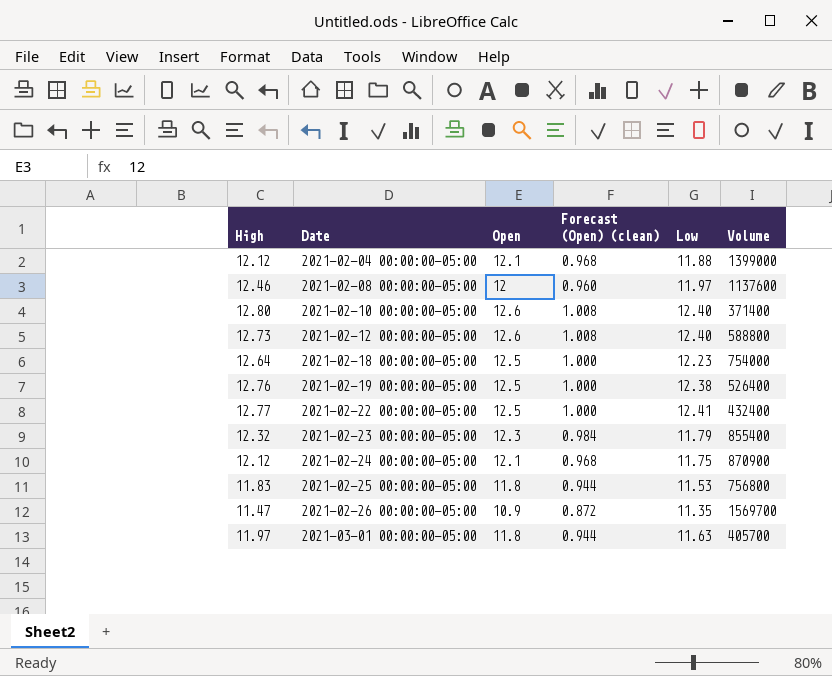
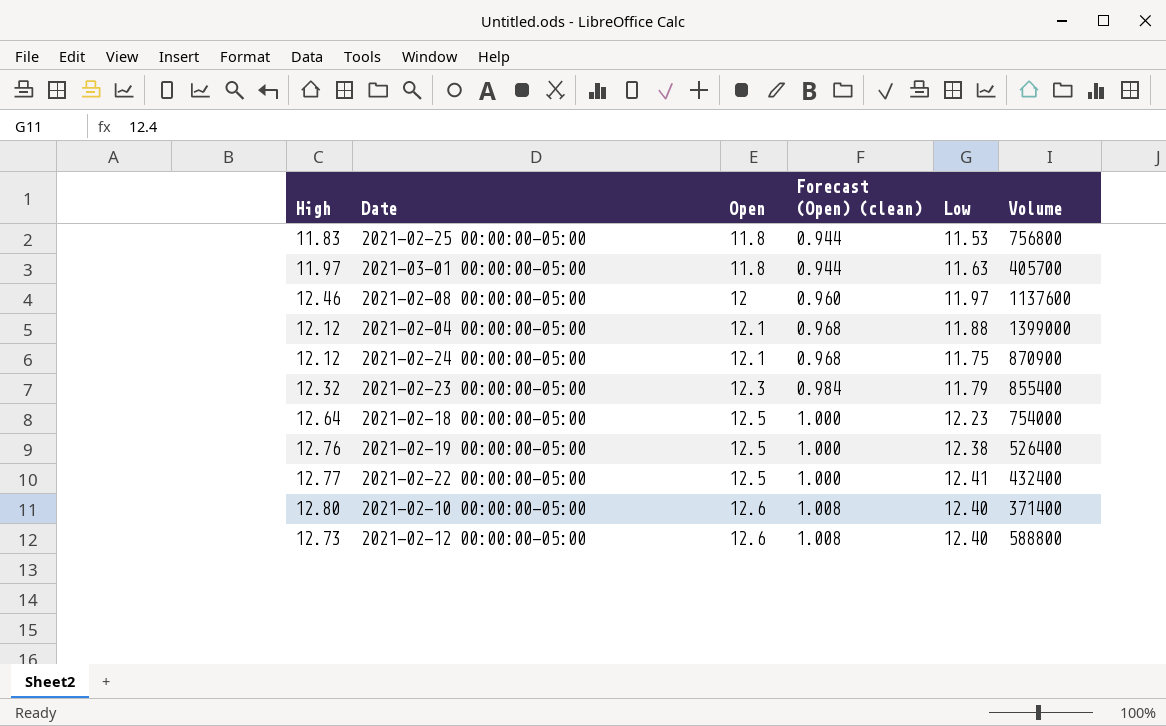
row order: Date ascending -> Open ascending
row 2021-02-26 00:00:00-05:00: 11.47 | 10.9 | 0.872 | 11.35 | 1569700 -> none

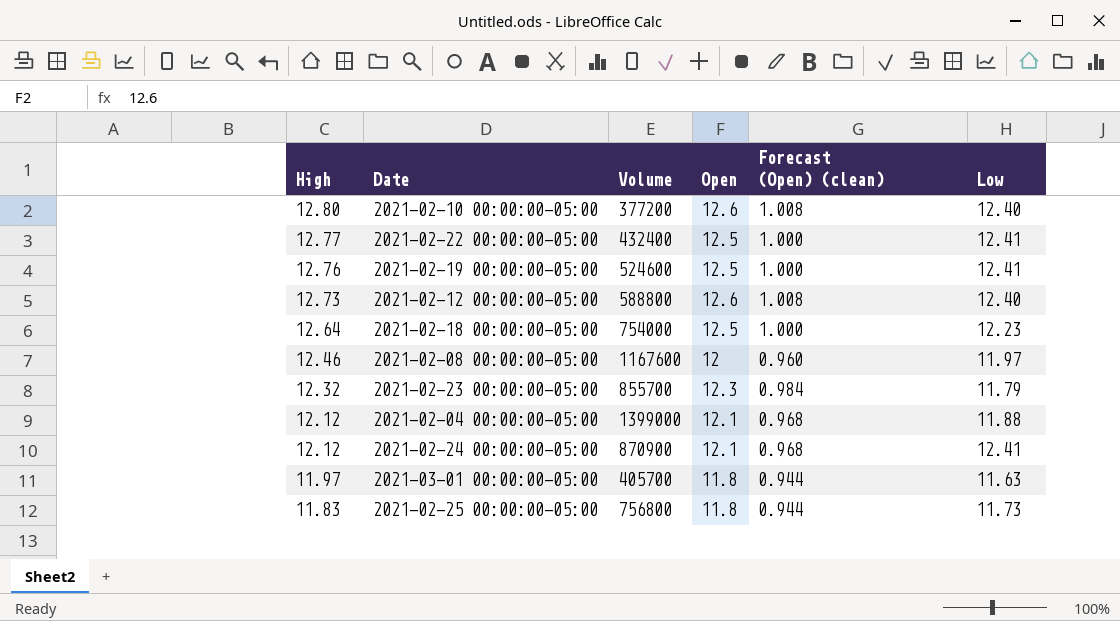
row order: Open ascending -> High descending
column Volume | position: 6 -> 3
2021-02-10 00:00:00-05:00 | Volume: 371400 -> 377200
2021-02-19 00:00:00-05:00 | Volume: 526400 -> 524600
2021-02-19 00:00:00-05:00 | Low: 12.38 -> 12.41
2021-02-08 00:00:00-05:00 | Volume: 1137600 -> 1167600
2021-02-23 00:00:00-05:00 | Volume: 855400 -> 855700
2021-02-24 00:00:00-05:00 | Low: 11.75 -> 12.41
2021-02-25 00:00:00-05:00 | Low: 11.53 -> 11.73

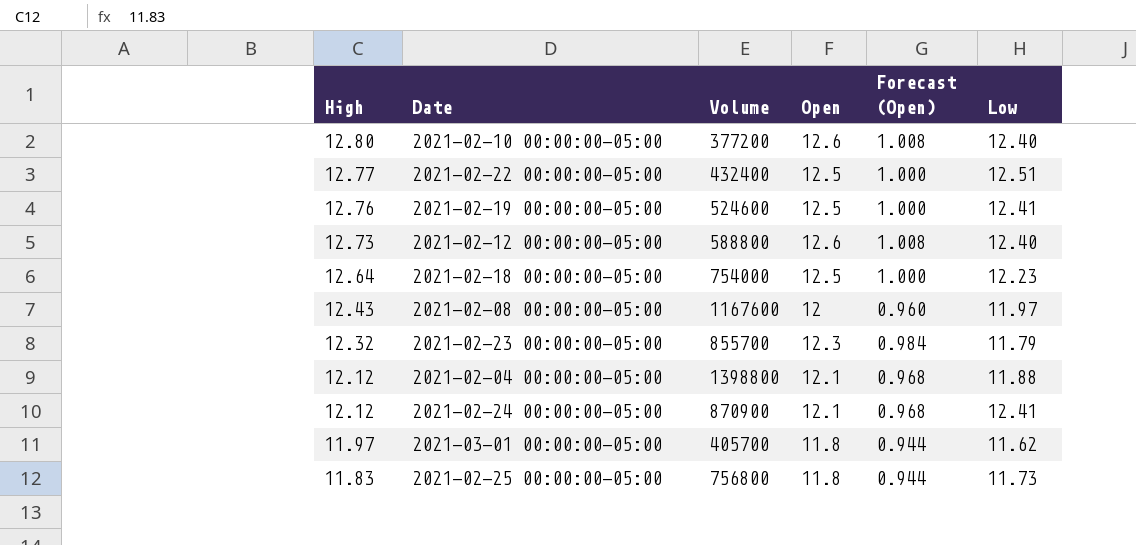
column name: Forecast (Open) (clean) -> Forecast (Open)
2021-02-22 00:00:00-05:00 | Low: 12.41 -> 12.51
2021-02-08 00:00:00-05:00 | High: 12.46 -> 12.43
2021-02-04 00:00:00-05:00 | Volume: 1399000 -> 1398800
2021-03-01 00:00:00-05:00 | Low: 11.63 -> 11.62

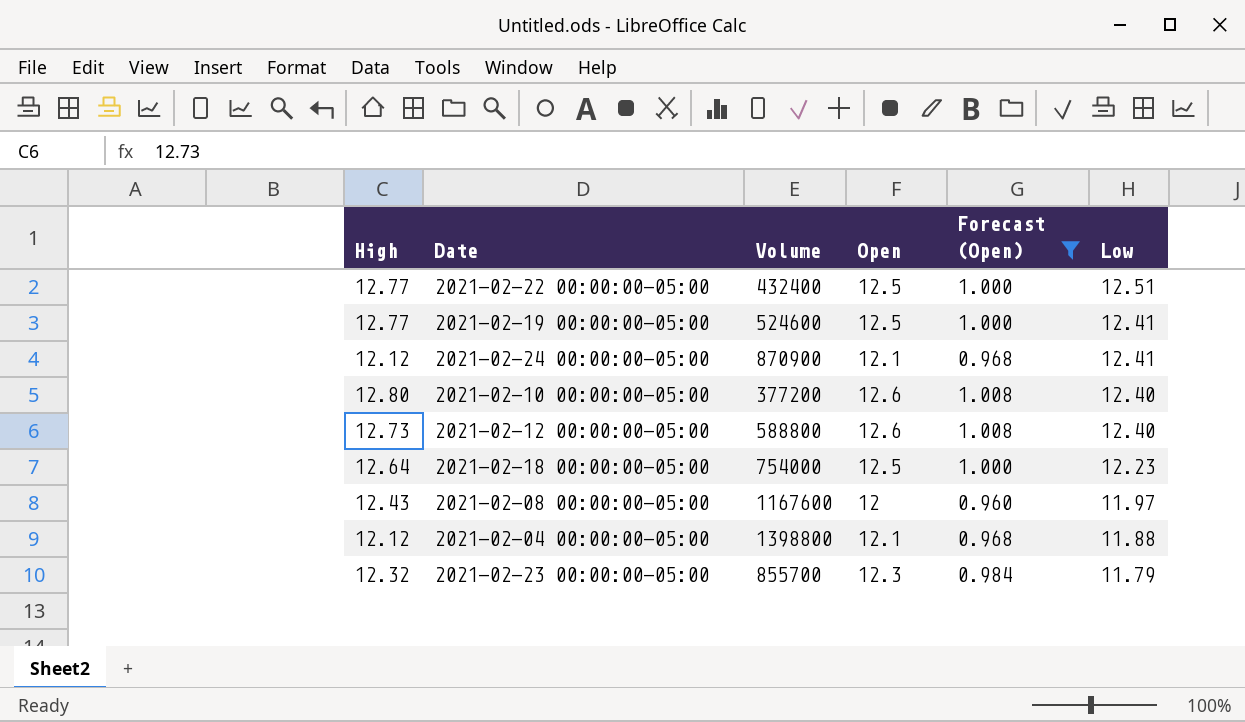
filter: none -> Forecast (Open) != 0.944
row order: High descending -> Low descending
2021-02-19 00:00:00-05:00 | High: 12.76 -> 12.77

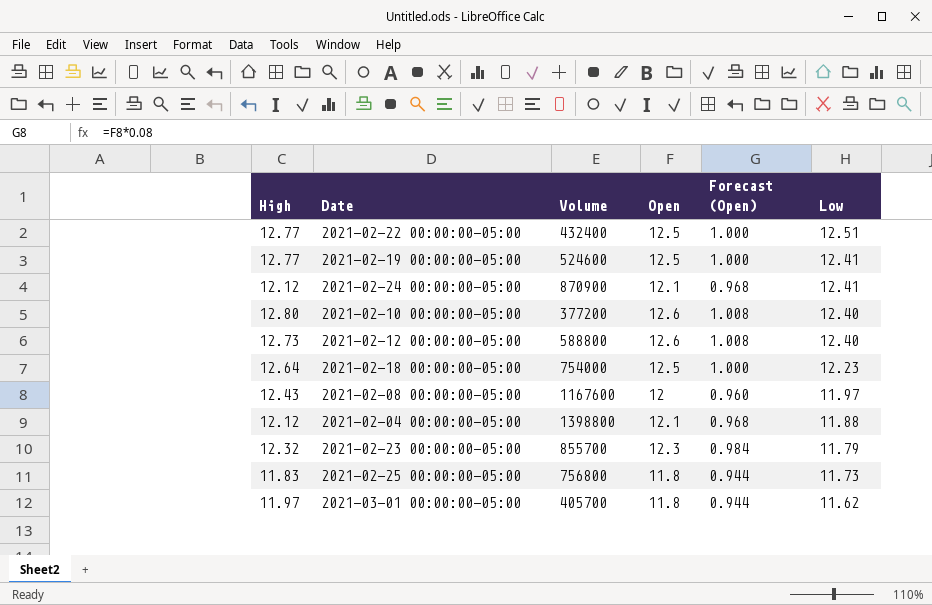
filter: Forecast (Open) != 0.944 -> none

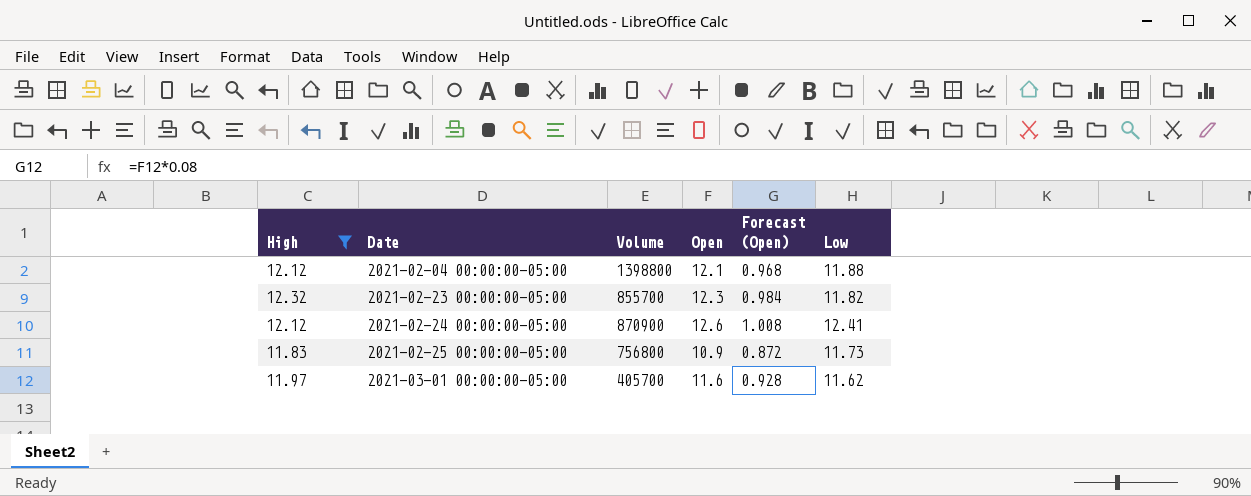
filter: none -> High <= 12.32
row order: Low descending -> Date ascending
2021-02-23 00:00:00-05:00 | Low: 11.79 -> 11.82
2021-02-24 00:00:00-05:00 | Open: 12.1 -> 12.6
2021-02-24 00:00:00-05:00 | Forecast (Open): 0.968 -> 1.008
2021-02-25 00:00:00-05:00 | Open: 11.8 -> 10.9
2021-02-25 00:00:00-05:00 | Forecast (Open): 0.944 -> 0.872
2021-03-01 00:00:00-05:00 | Open: 11.8 -> 11.6
2021-03-01 00:00:00-05:00 | Forecast (Open): 0.944 -> 0.928

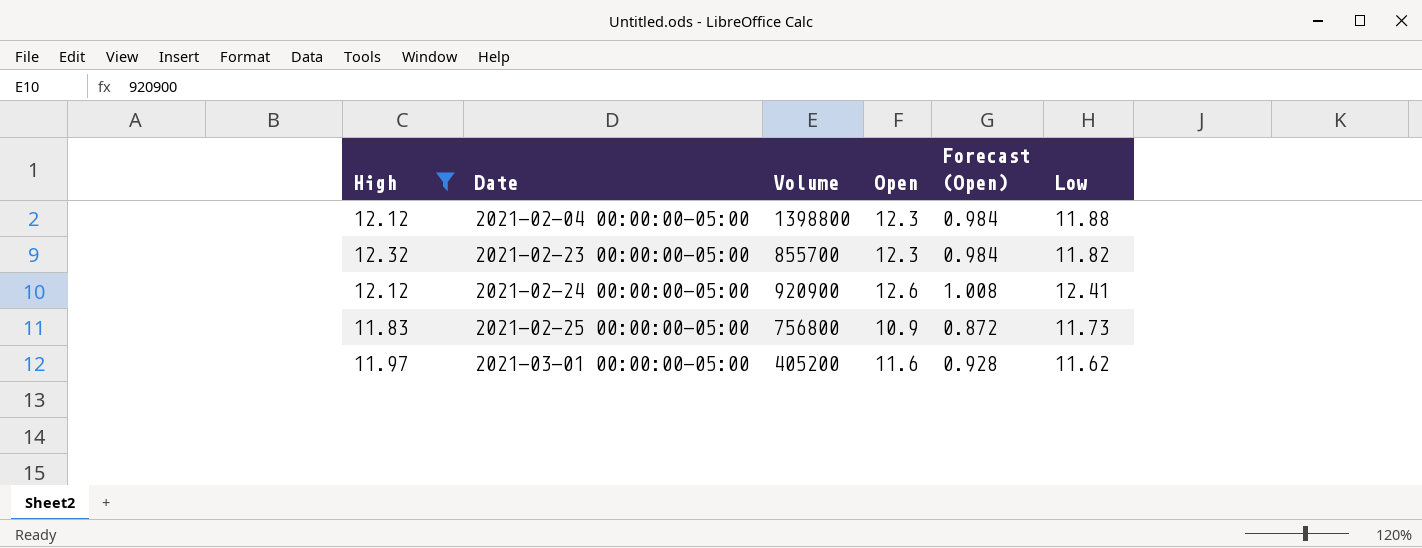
2021-02-04 00:00:00-05:00 | Open: 12.1 -> 12.3
2021-02-04 00:00:00-05:00 | Forecast (Open): 0.968 -> 0.984
2021-02-24 00:00:00-05:00 | Volume: 870900 -> 920900
2021-03-01 00:00:00-05:00 | Volume: 405700 -> 405200

